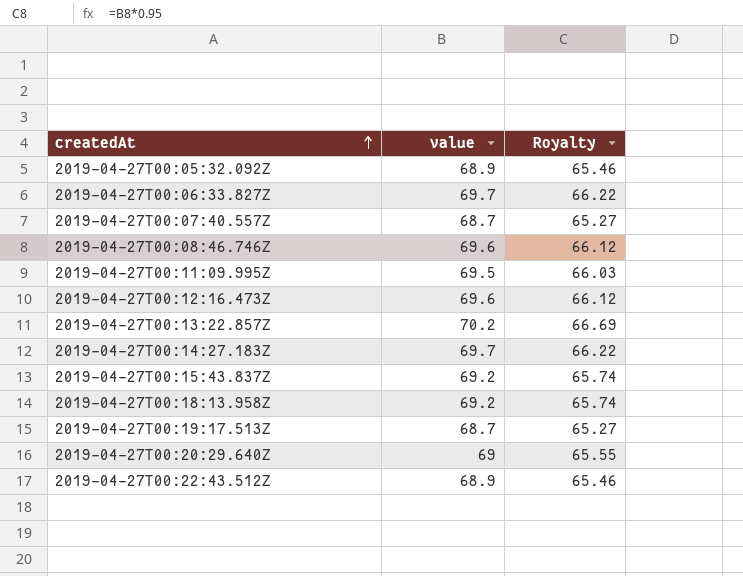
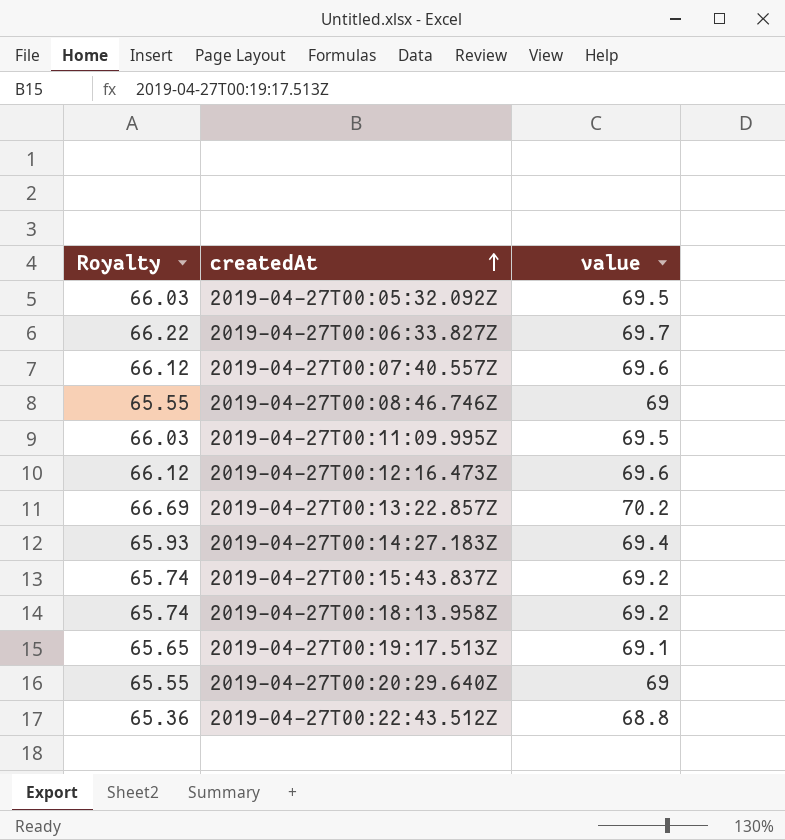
column Royalty | position: 3 -> 1
2019-04-27T00:05:32.092Z | Royalty: 65.46 -> 66.03
2019-04-27T00:05:32.092Z | value: 68.9 -> 69.5
2019-04-27T00:07:40.557Z | Royalty: 65.27 -> 66.12
2019-04-27T00:07:40.557Z | value: 68.7 -> 69.6
2019-04-27T00:08:46.746Z | Royalty: 66.12 -> 65.55
2019-04-27T00:08:46.746Z | value: 69.6 -> 69
2019-04-27T00:14:27.183Z | Royalty: 66.22 -> 65.93
2019-04-27T00:14:27.183Z | value: 69.7 -> 69.4
2019-04-27T00:19:17.513Z | Royalty: 65.27 -> 65.65
2019-04-27T00:19:17.513Z | value: 68.7 -> 69.1
2019-04-27T00:22:43.512Z | Royalty: 65.46 -> 65.36
2019-04-27T00:22:43.512Z | value: 68.9 -> 68.8

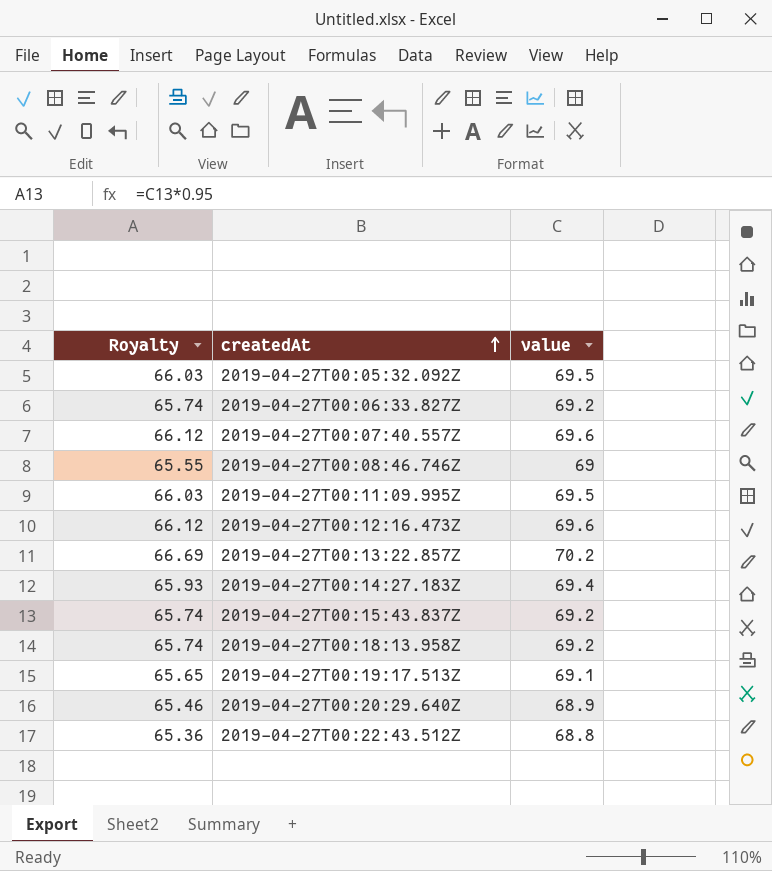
2019-04-27T00:06:33.827Z | Royalty: 66.22 -> 65.74
2019-04-27T00:06:33.827Z | value: 69.7 -> 69.2
2019-04-27T00:20:29.640Z | Royalty: 65.55 -> 65.46
2019-04-27T00:20:29.640Z | value: 69 -> 68.9

